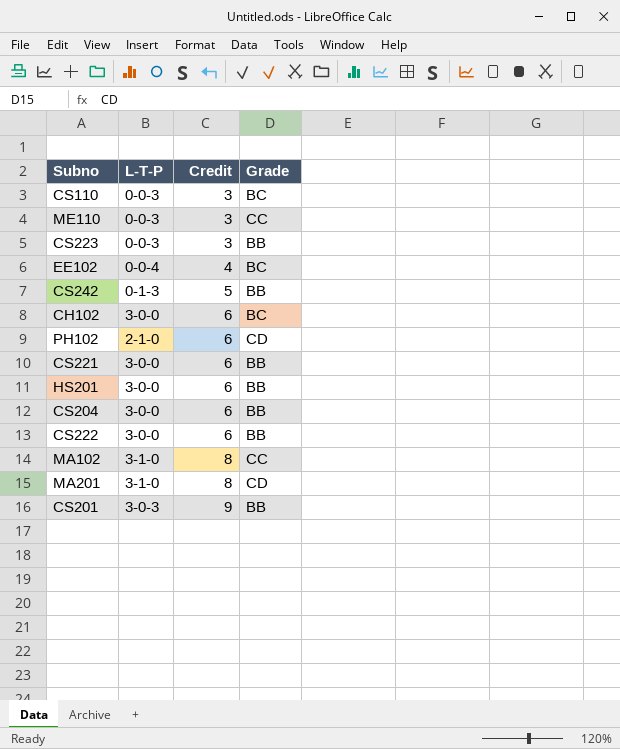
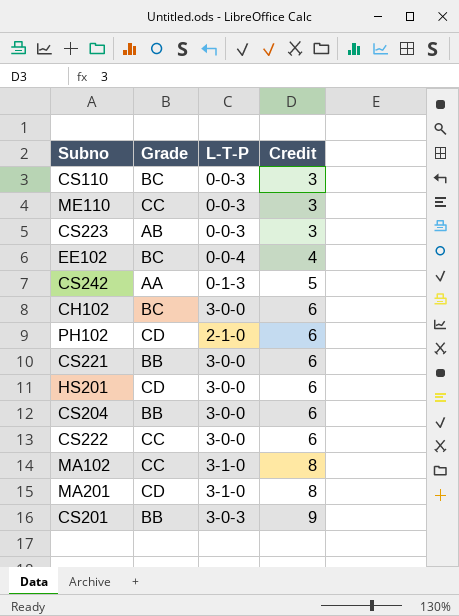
column Grade | position: 4 -> 2
CS223 | Grade: BB -> AB
CS242 | Grade: BB -> AA
HS201 | Grade: BB -> CD
CS222 | Grade: BB -> CC

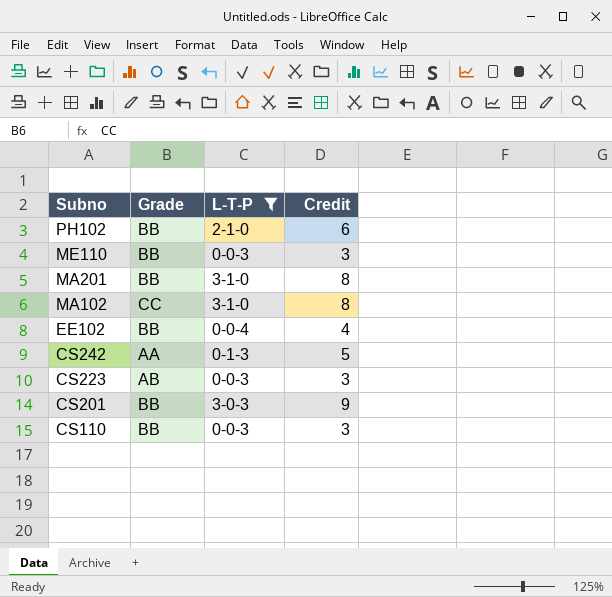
filter: none -> L-T-P != 3-0-0
row order: Credit ascending -> Subno descending
PH102 | Grade: CD -> BB
ME110 | Grade: CC -> BB
MA201 | Grade: CD -> BB
EE102 | Grade: BC -> BB
CS110 | Grade: BC -> BB

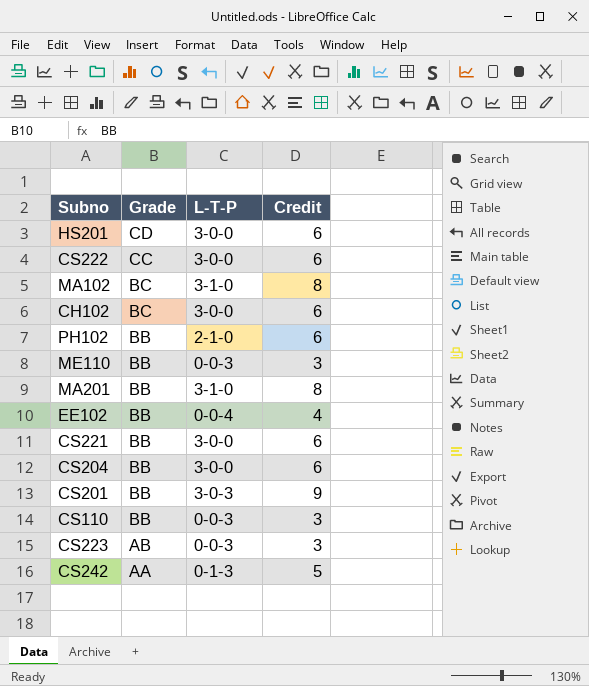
filter: L-T-P != 3-0-0 -> none
row order: Subno descending -> Grade descending
MA102 | Grade: CC -> BC

